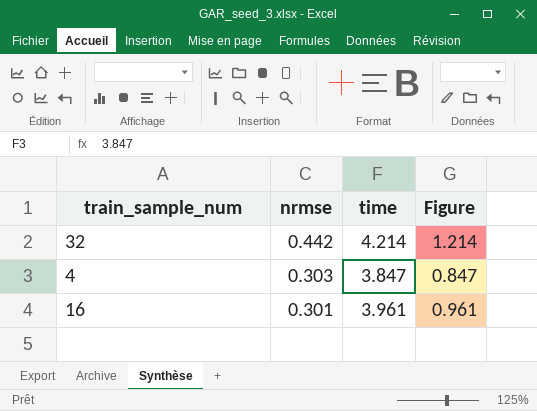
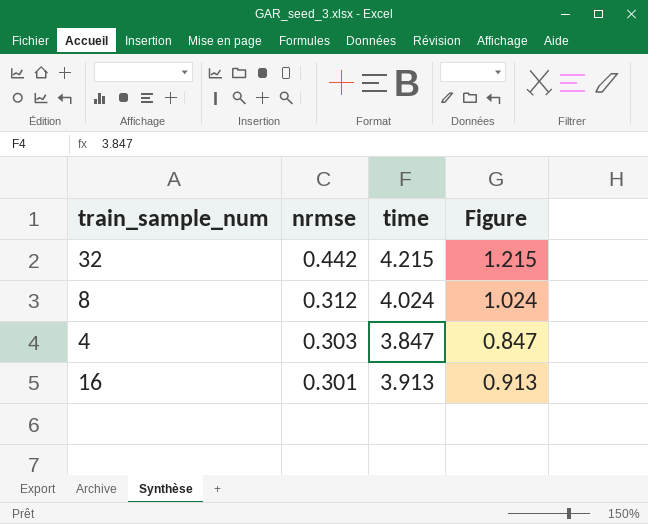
32 | time: 4.214 -> 4.215
32 | Figure: 1.214 -> 1.215
row 8: none -> 0.312 | 4.024 | 1.024
16 | time: 3.961 -> 3.913
16 | Figure: 0.961 -> 0.913

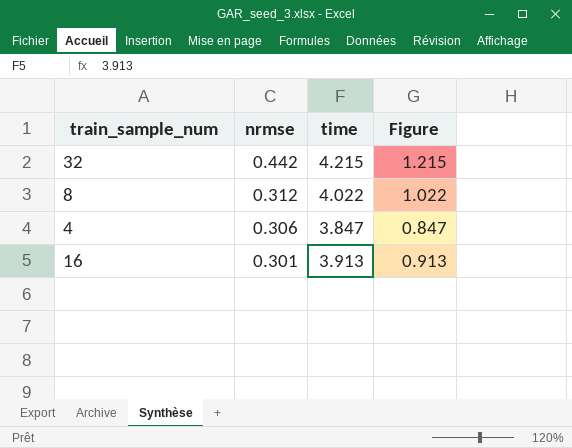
8 | time: 4.024 -> 4.022
8 | Figure: 1.024 -> 1.022
4 | nrmse: 0.303 -> 0.306

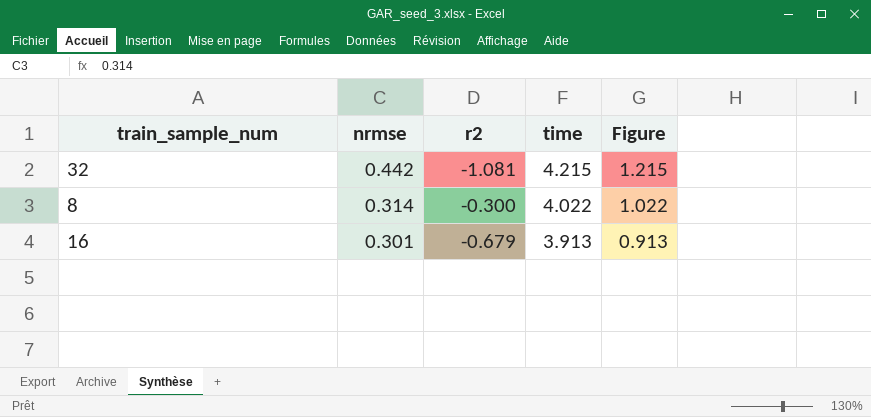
column r2 | position: none -> 3
row 4: 0.306 | 3.847 | 0.847 -> none
8 | nrmse: 0.312 -> 0.314

